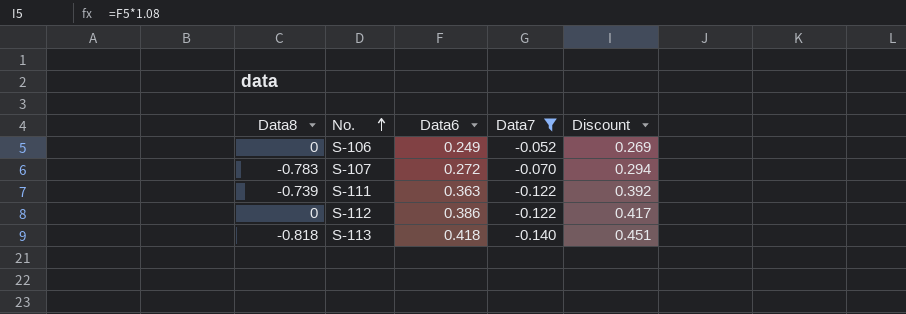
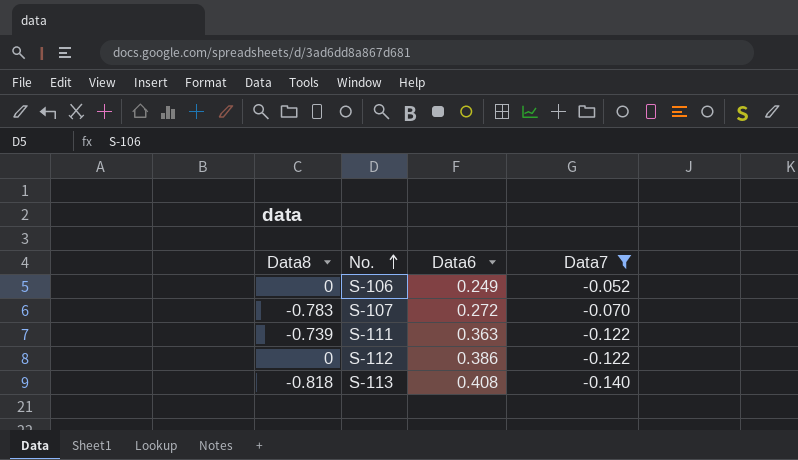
column Discount | formula: [Data6] * 1.08 -> none
S-113 | Data6: 0.418 -> 0.408

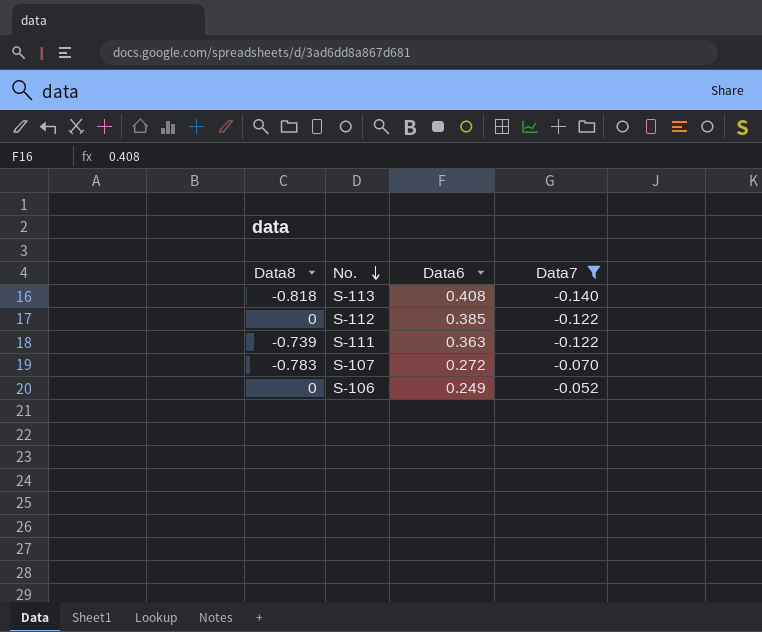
row order: No. ascending -> No. descending
S-112 | Data6: 0.386 -> 0.385

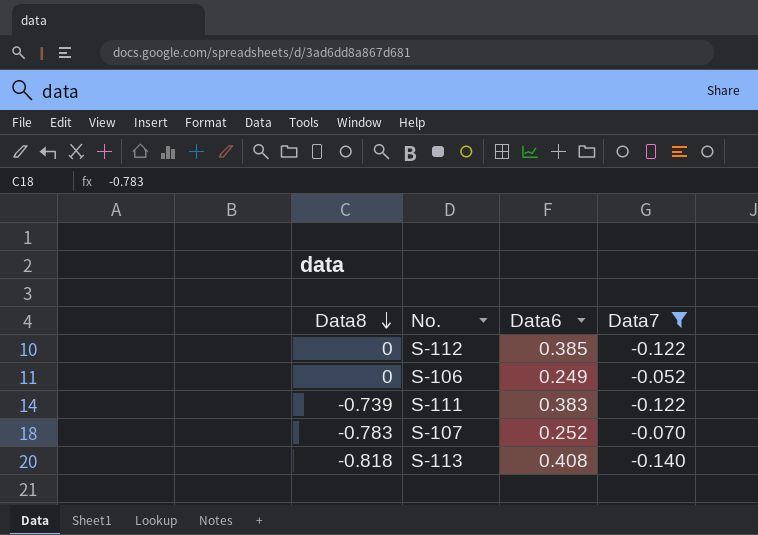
row order: No. descending -> Data8 descending
S-111 | Data6: 0.363 -> 0.383
S-107 | Data6: 0.272 -> 0.252

